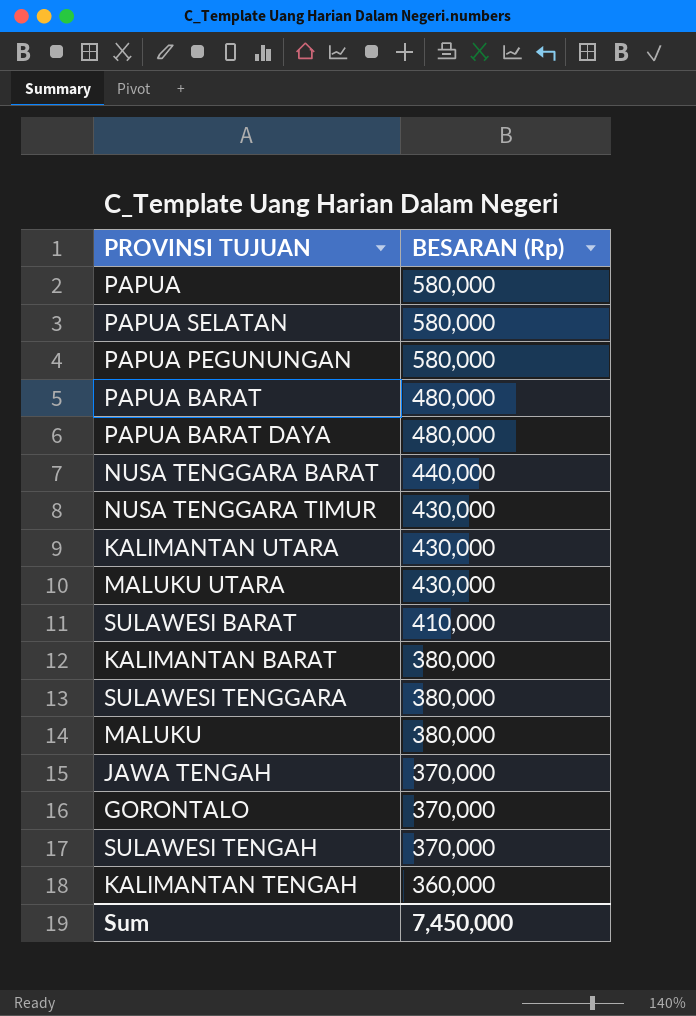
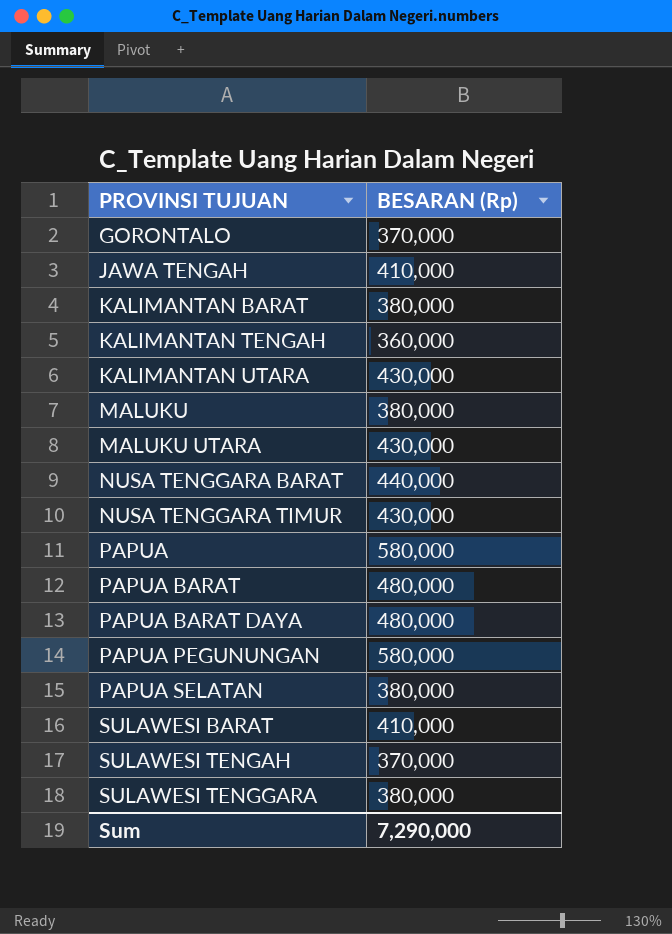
row order: BESARAN (Rp) descending -> PROVINSI TUJUAN ascending
JAWA TENGAH | BESARAN (Rp): 370,000 -> 410,000
PAPUA SELATAN | BESARAN (Rp): 580,000 -> 380,000
Sum | BESARAN (Rp): 7,450,000 -> 7,290,000

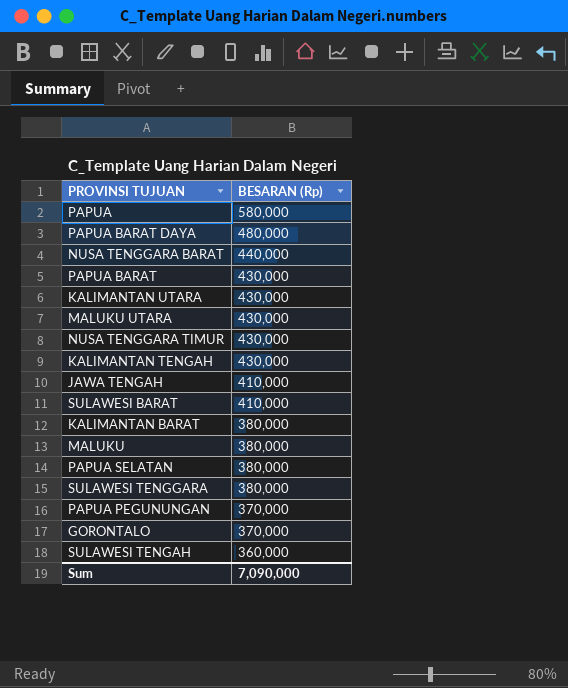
row order: PROVINSI TUJUAN ascending -> BESARAN (Rp) descending
PAPUA BARAT | BESARAN (Rp): 480,000 -> 430,000
KALIMANTAN TENGAH | BESARAN (Rp): 360,000 -> 430,000
PAPUA PEGUNUNGAN | BESARAN (Rp): 580,000 -> 370,000
SULAWESI TENGAH | BESARAN (Rp): 370,000 -> 360,000
Sum | BESARAN (Rp): 7,290,000 -> 7,090,000

